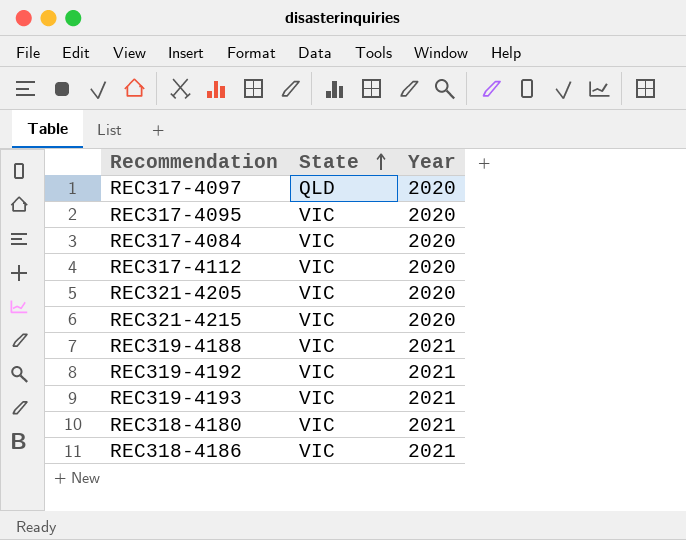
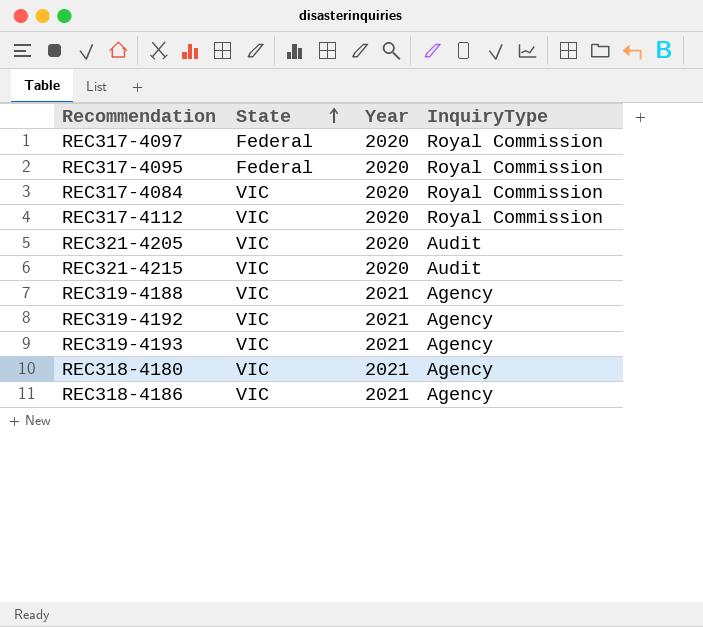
column InquiryType | position: none -> 4
REC317-4097 | State: QLD -> Federal
REC317-4095 | State: VIC -> Federal

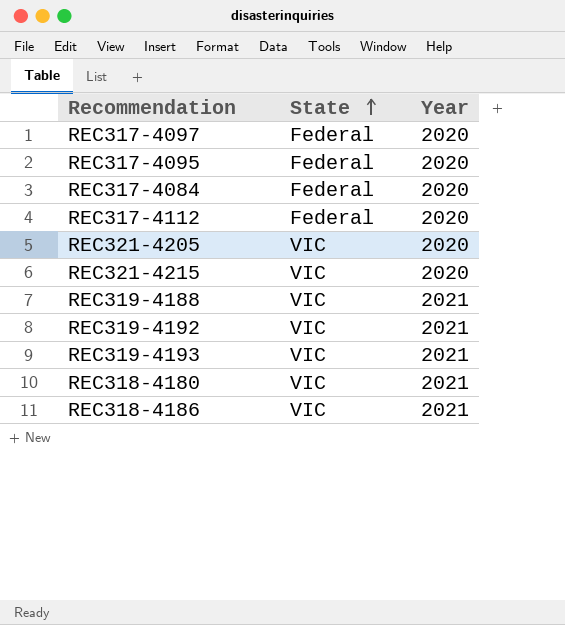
column InquiryType | position: 4 -> none
REC317-4084 | State: VIC -> Federal
REC317-4112 | State: VIC -> Federal

